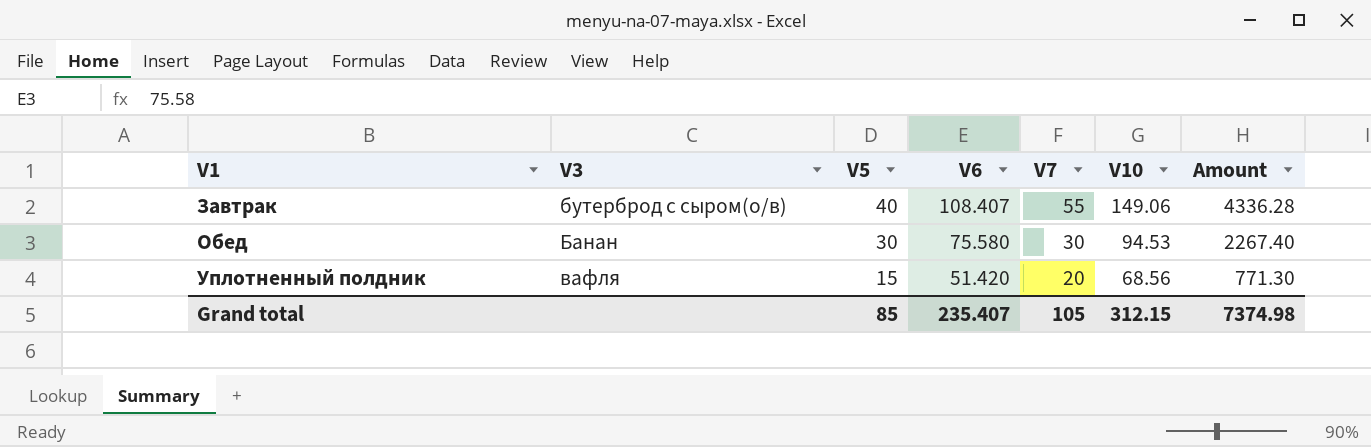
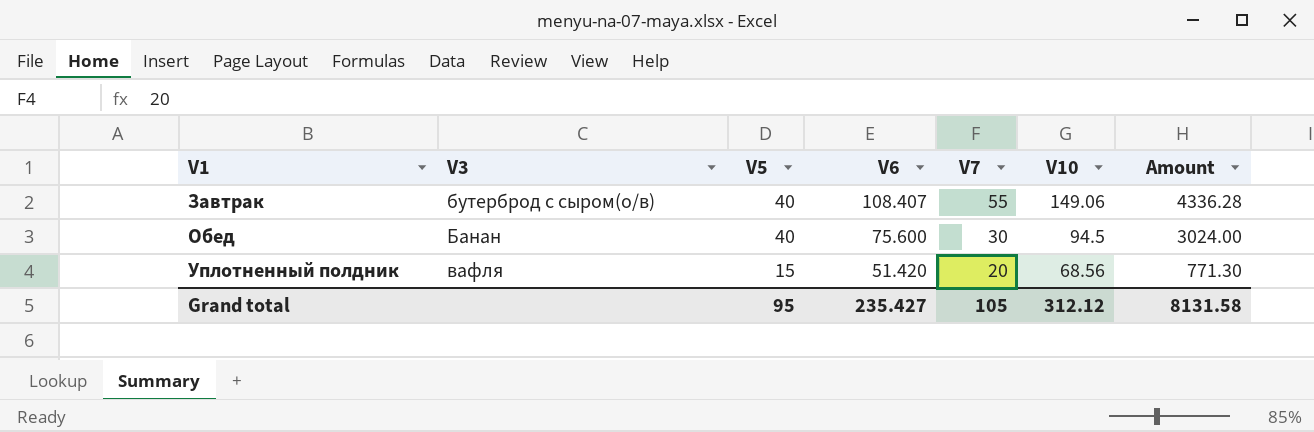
Обед | V5: 30 -> 40
Обед | V6: 75.580 -> 75.600
Обед | V10: 94.53 -> 94.5
Обед | Amount: 2267.40 -> 3024.00
Grand total | V5: 85 -> 95
Grand total | V6: 235.407 -> 235.427
Grand total | V10: 312.15 -> 312.12
Grand total | Amount: 7374.98 -> 8131.58

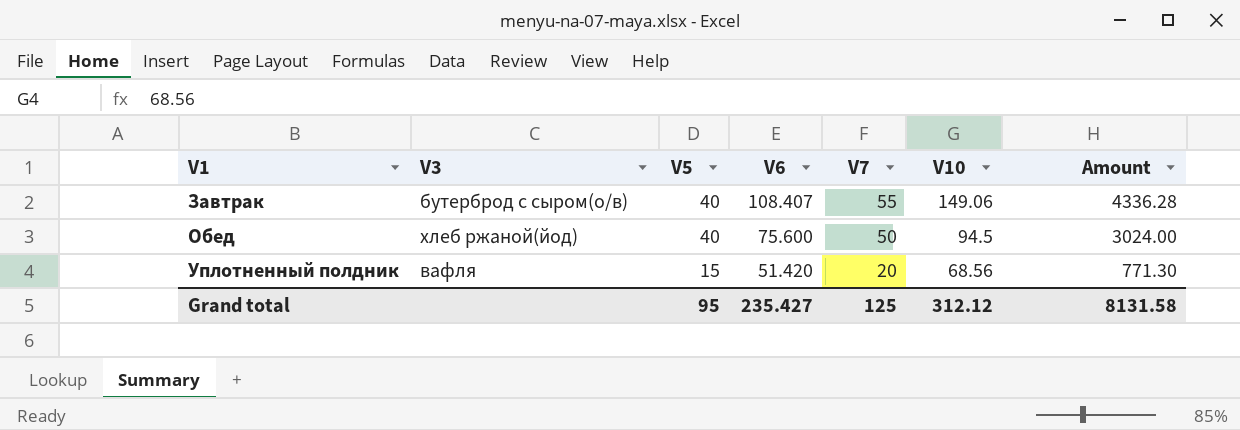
Обед | V3: Банан -> хлеб ржаной(йод)
Обед | V7: 30 -> 50
Grand total | V7: 105 -> 125

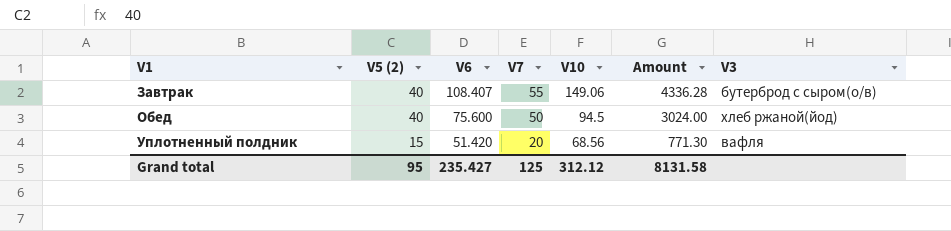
column name: V5 -> V5 (2)
column V3 | position: 2 -> 7

